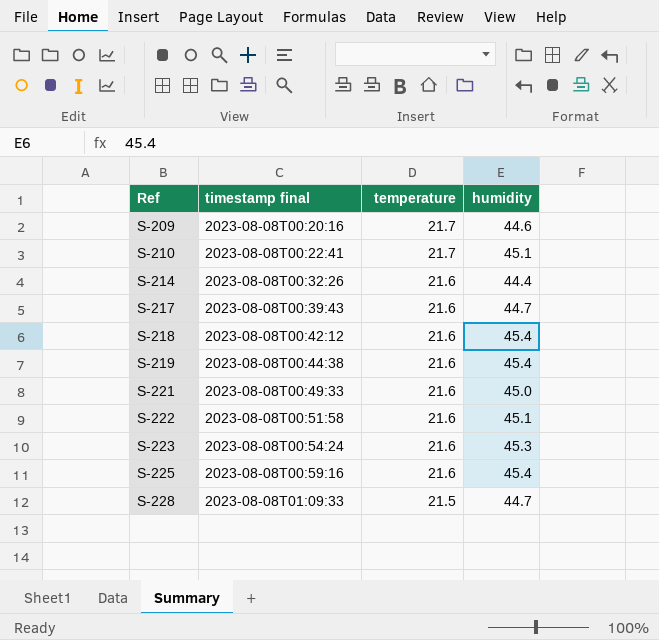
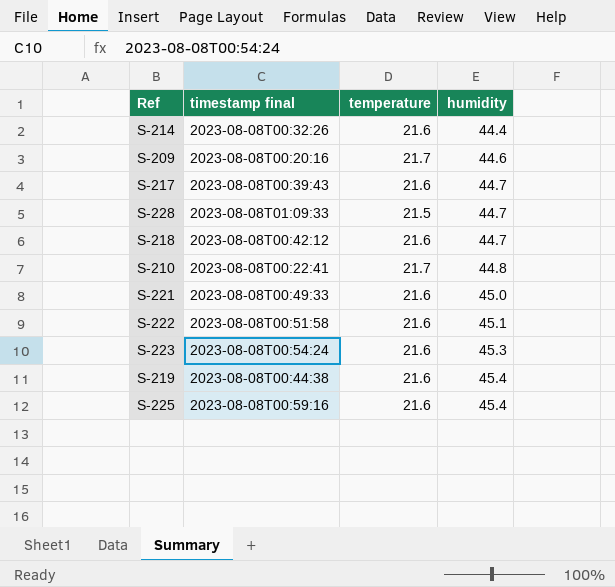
row order: Ref ascending -> humidity ascending
S-218 | humidity: 45.4 -> 44.7
S-210 | humidity: 45.1 -> 44.8

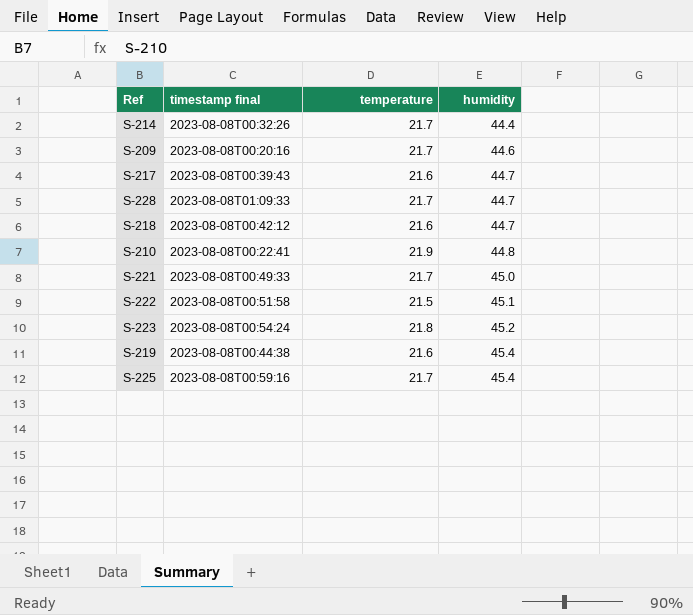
S-214 | temperature: 21.6 -> 21.7
S-228 | temperature: 21.5 -> 21.7
S-210 | temperature: 21.7 -> 21.9
S-221 | temperature: 21.6 -> 21.7
S-222 | temperature: 21.6 -> 21.5
S-223 | temperature: 21.6 -> 21.8
S-223 | humidity: 45.3 -> 45.2
S-225 | temperature: 21.6 -> 21.7

